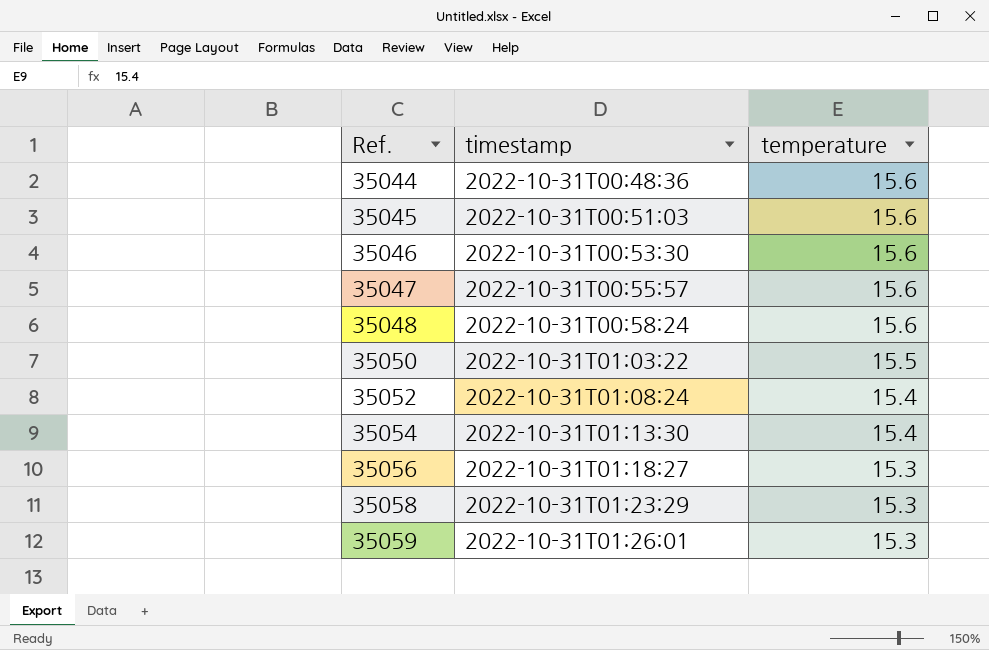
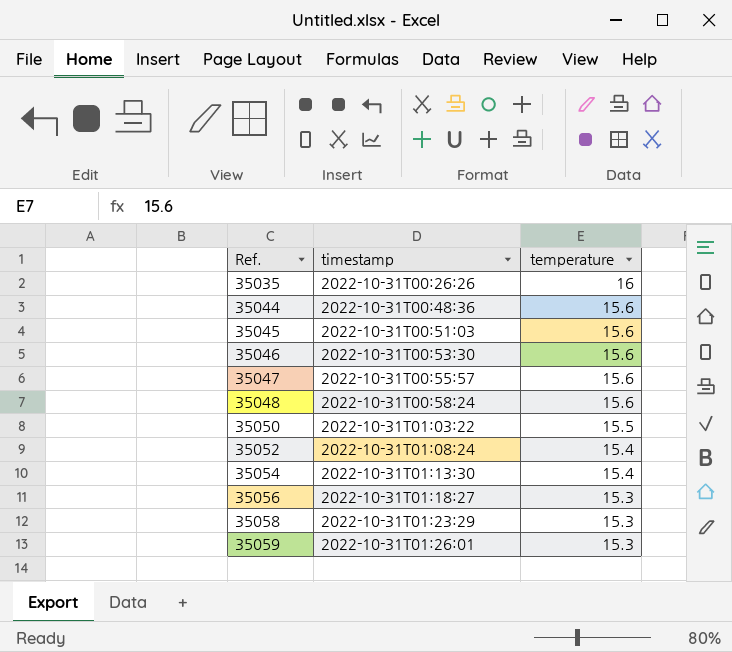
row 35035: none -> 2022-10-31T00:26:26 | 16

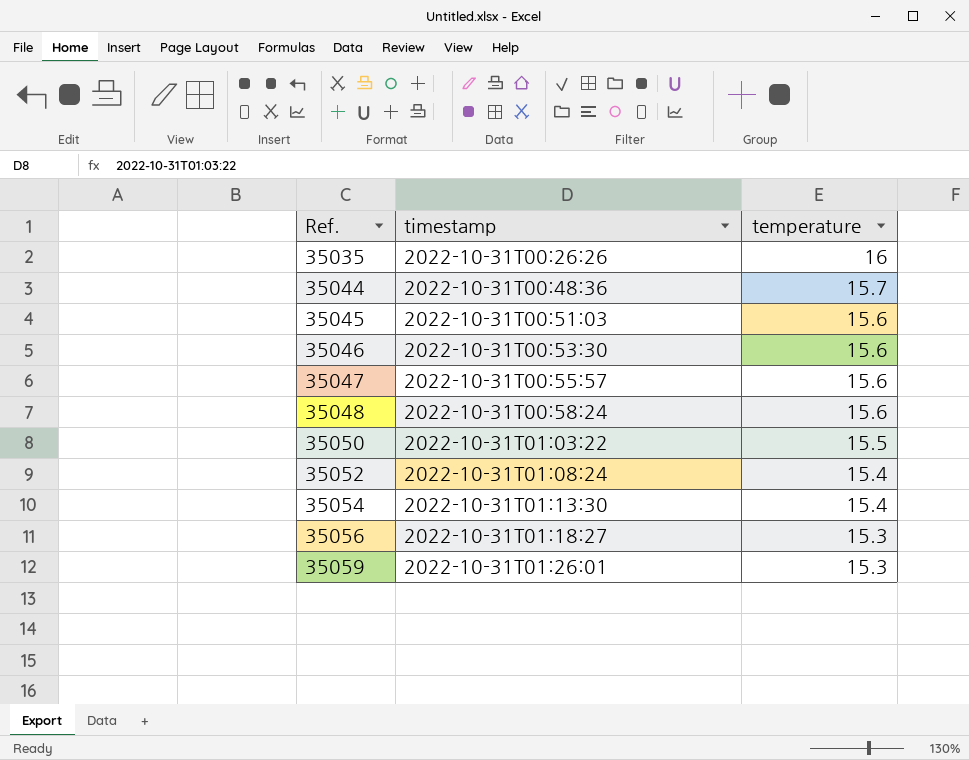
row 35058: 2022-10-31T01:23:29 | 15.3 -> none
35044 | temperature: 15.6 -> 15.7

